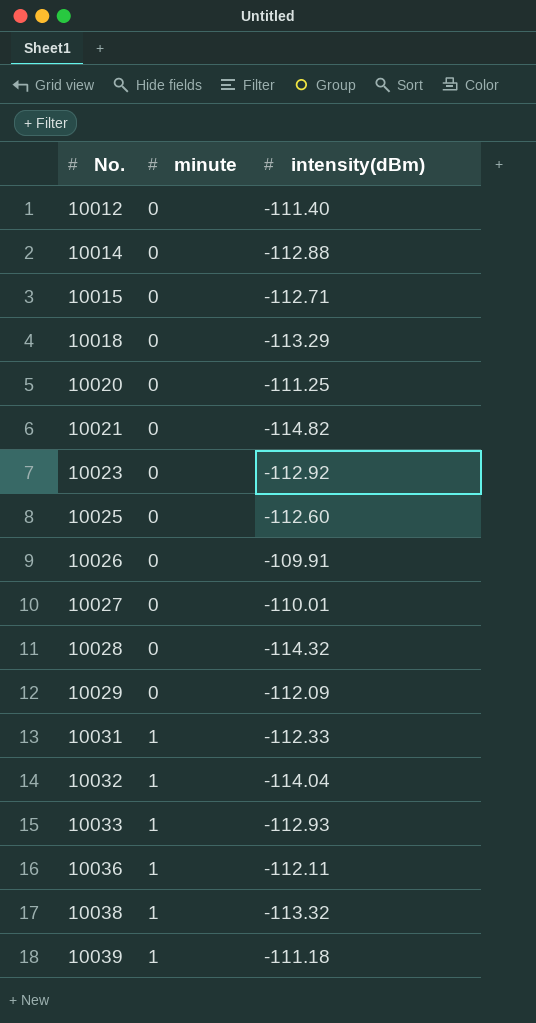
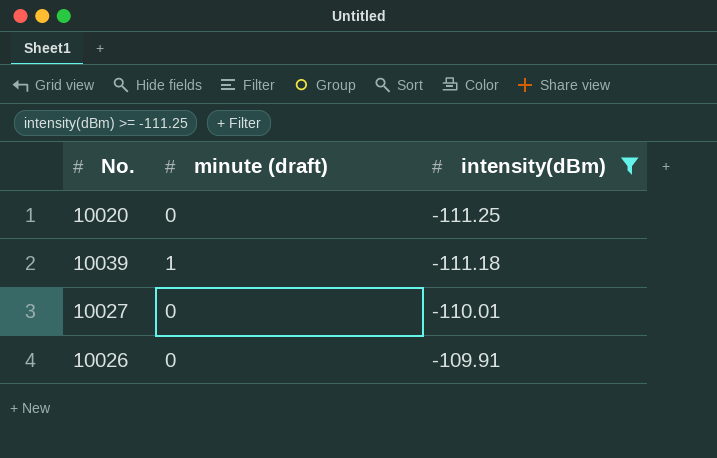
filter: none -> intensity(dBm) >= -111.25
row order: No. ascending -> intensity(dBm) ascending
column name: minute -> minute (draft)

